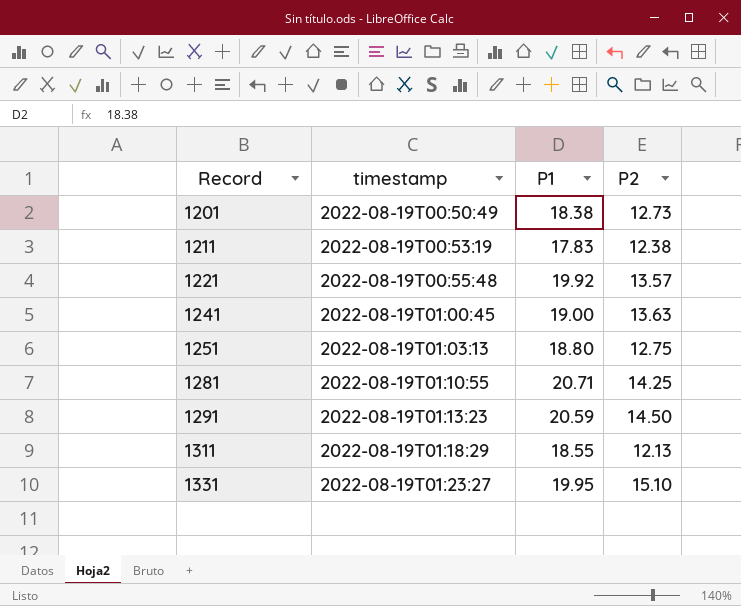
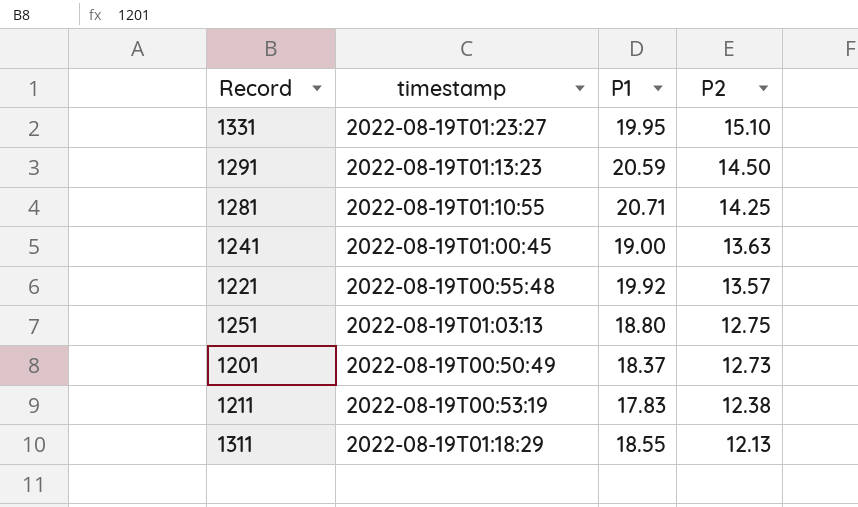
row order: Record ascending -> P2 descending
1201 | P1: 18.38 -> 18.37

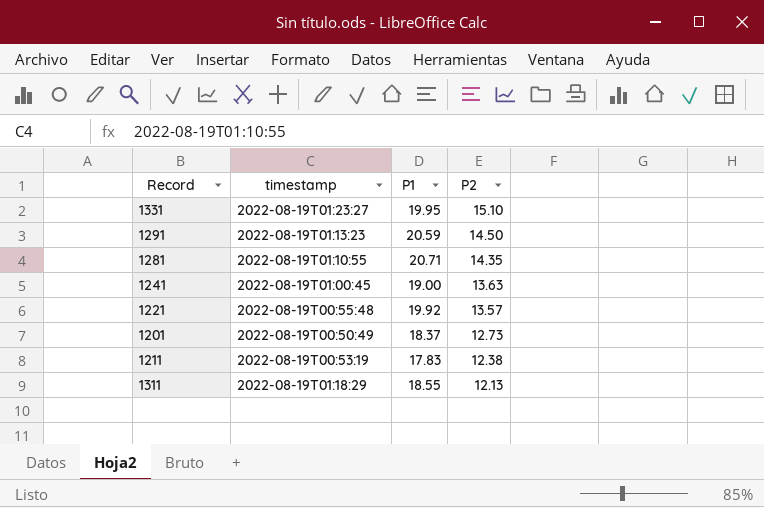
row 1251: 2022-08-19T01:03:13 | 18.80 | 12.75 -> none
1281 | P2: 14.25 -> 14.35

